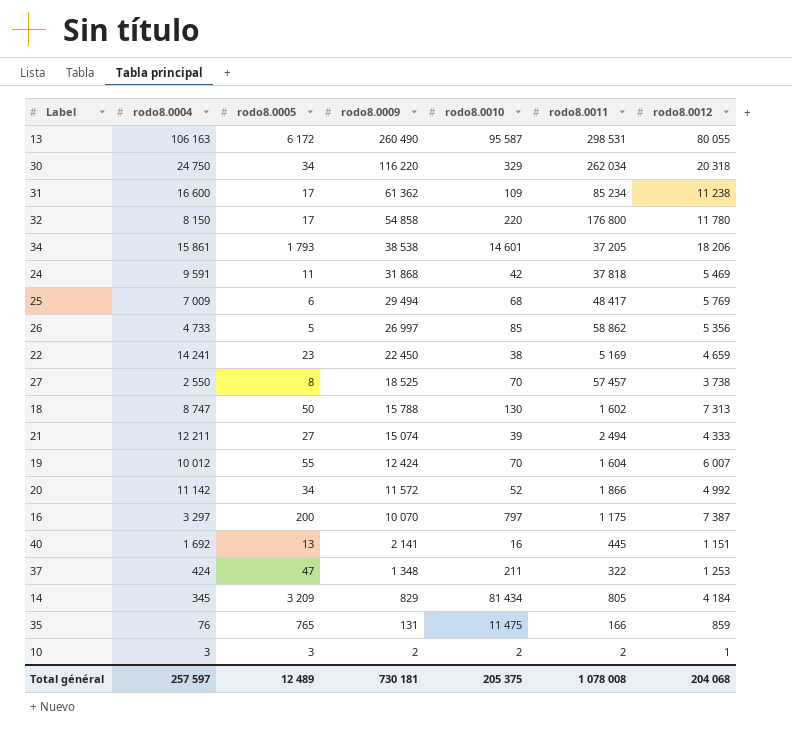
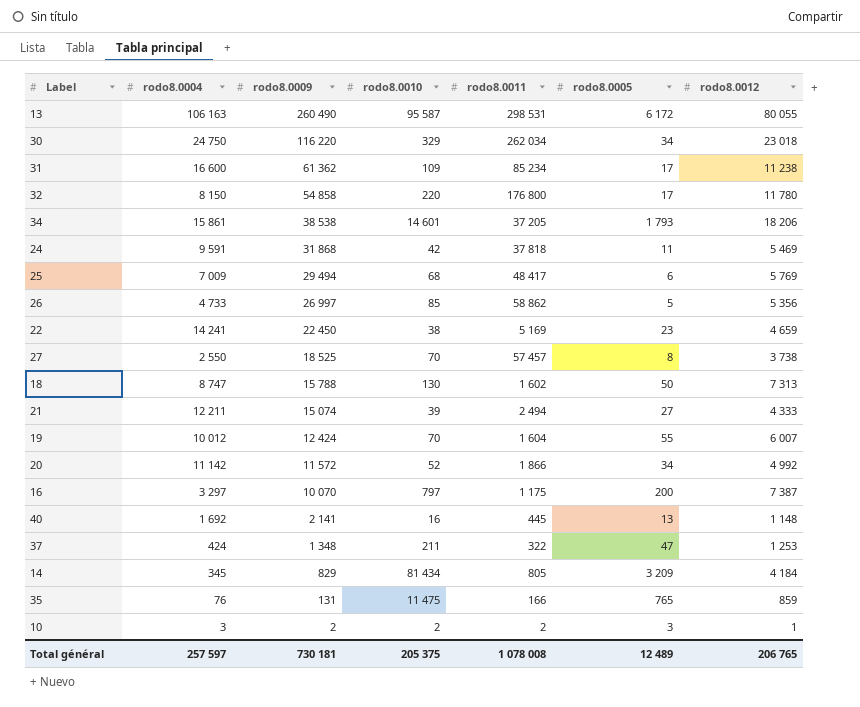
column rodo8.0005 | position: 3 -> 6
30 | rodo8.0012: 20 318 -> 23 018
40 | rodo8.0012: 1 151 -> 1 148
Total général | rodo8.0012: 204 068 -> 206 765

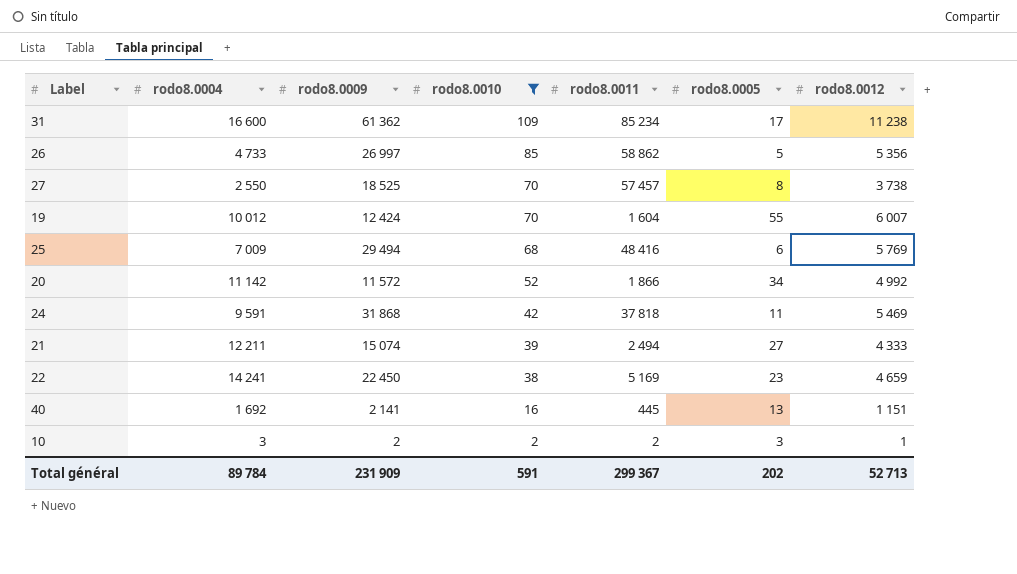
filter: none -> rodo8.0010 <= 109
row order: rodo8.0009 descending -> rodo8.0010 descending
25 | rodo8.0011: 48 417 -> 48 416
40 | rodo8.0012: 1 148 -> 1 151
Total général | rodo8.0004: 257 597 -> 89 784
Total général | rodo8.0009: 730 181 -> 231 909
Total général | rodo8.0010: 205 375 -> 591
Total général | rodo8.0011: 1 078 008 -> 299 367
Total général | rodo8.0005: 12 489 -> 202
Total général | rodo8.0012: 206 765 -> 52 713

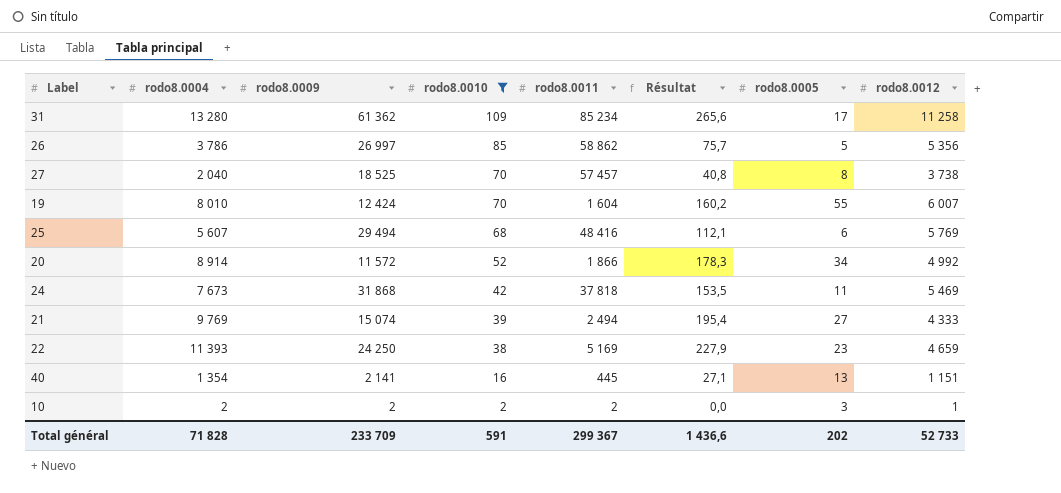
column Résultat | formula: none -> [rodo8.0004] * 0,02
31 | rodo8.0004: 16 600 -> 13 280
31 | rodo8.0012: 11 238 -> 11 258
26 | rodo8.0004: 4 733 -> 3 786
27 | rodo8.0004: 2 550 -> 2 040
19 | rodo8.0004: 10 012 -> 8 010
25 | rodo8.0004: 7 009 -> 5 607
20 | rodo8.0004: 11 142 -> 8 914
24 | rodo8.0004: 9 591 -> 7 673
21 | rodo8.0004: 12 211 -> 9 769
22 | rodo8.0004: 14 241 -> 11 393
22 | rodo8.0009: 22 450 -> 24 250
40 | rodo8.0004: 1 692 -> 1 354
10 | rodo8.0004: 3 -> 2
Total général | rodo8.0004: 89 784 -> 71 828
Total général | rodo8.0009: 231 909 -> 233 709
Total général | rodo8.0012: 52 713 -> 52 733

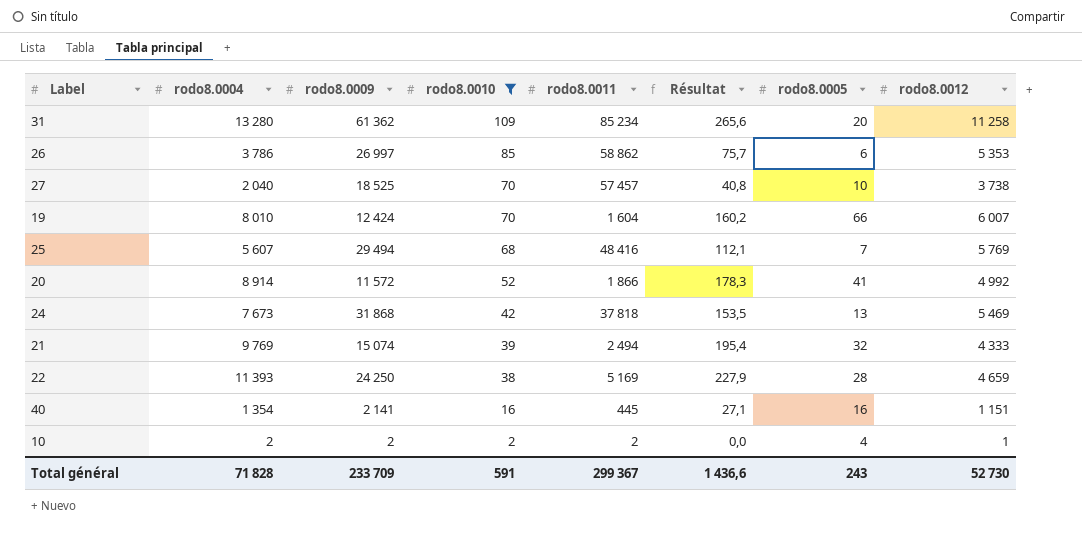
31 | rodo8.0005: 17 -> 20
26 | rodo8.0005: 5 -> 6
26 | rodo8.0012: 5 356 -> 5 353
27 | rodo8.0005: 8 -> 10
19 | rodo8.0005: 55 -> 66
25 | rodo8.0005: 6 -> 7
20 | rodo8.0005: 34 -> 41
24 | rodo8.0005: 11 -> 13
21 | rodo8.0005: 27 -> 32
22 | rodo8.0005: 23 -> 28
40 | rodo8.0005: 13 -> 16
10 | rodo8.0005: 3 -> 4
Total général | rodo8.0005: 202 -> 243
Total général | rodo8.0012: 52 733 -> 52 730

